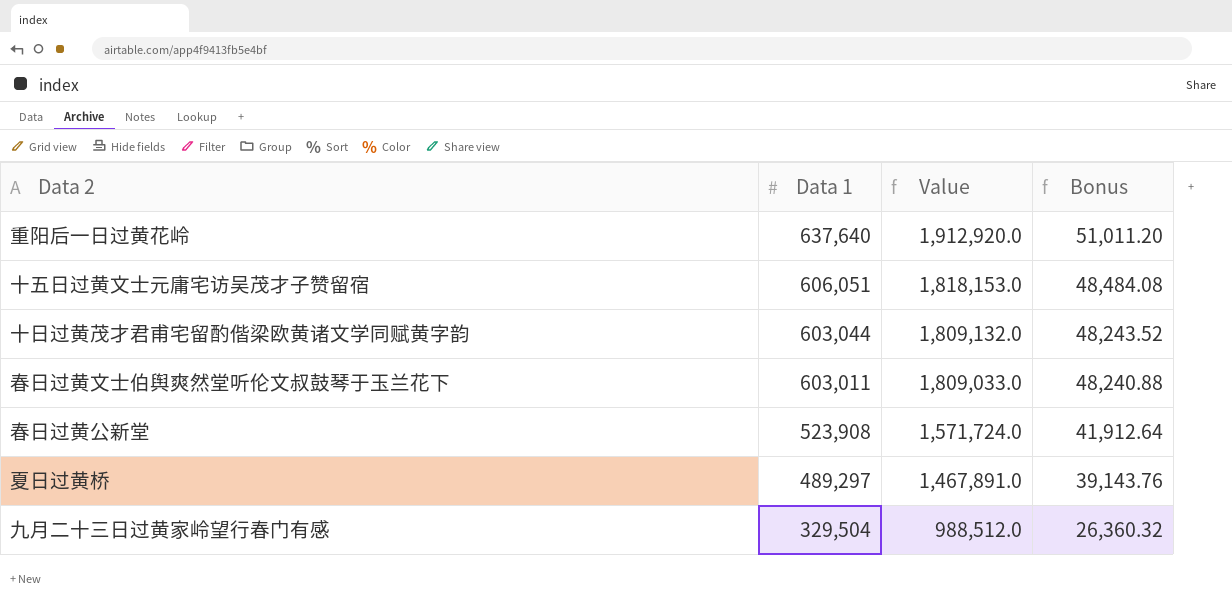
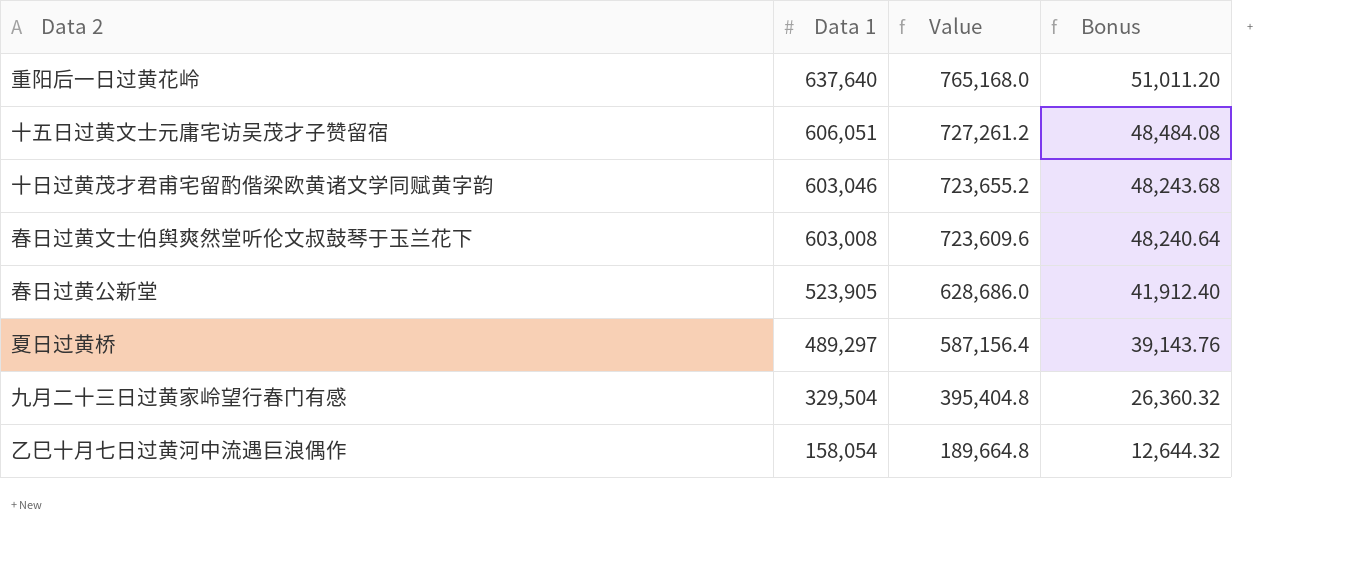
column Value | formula: [Data 1] * 3 -> [Data 1] * 1.2
十日过黄茂才君甫宅留酌偕梁欧黄诸文学同赋黄字韵 | Data 1: 603,044 -> 603,046
十日过黄茂才君甫宅留酌偕梁欧黄诸文学同赋黄字韵 | Bonus: 48,243.52 -> 48,243.68
春日过黄文士伯舆爽然堂听伦文叔鼓琴于玉兰花下 | Data 1: 603,011 -> 603,008
春日过黄文士伯舆爽然堂听伦文叔鼓琴于玉兰花下 | Bonus: 48,240.88 -> 48,240.64
春日过黄公新堂 | Data 1: 523,908 -> 523,905
春日过黄公新堂 | Bonus: 41,912.64 -> 41,912.40
row 乙巳十月七日过黄河中流遇巨浪偶作: none -> 158,054 | 189,664.8 | 12,644.32

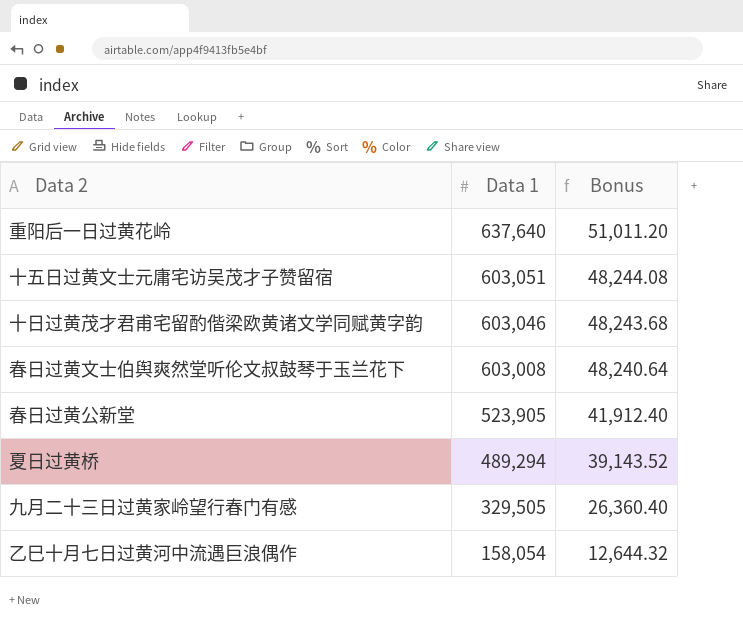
column Value | formula: [Data 1] * 1.2 -> none
十五日过黄文士元庸宅访吴茂才子赞留宿 | Data 1: 606,051 -> 603,051
十五日过黄文士元庸宅访吴茂才子赞留宿 | Bonus: 48,484.08 -> 48,244.08
夏日过黄桥 | Data 1: 489,297 -> 489,294
夏日过黄桥 | Bonus: 39,143.76 -> 39,143.52
九月二十三日过黄家岭望行春门有感 | Data 1: 329,504 -> 329,505
九月二十三日过黄家岭望行春门有感 | Bonus: 26,360.32 -> 26,360.40

